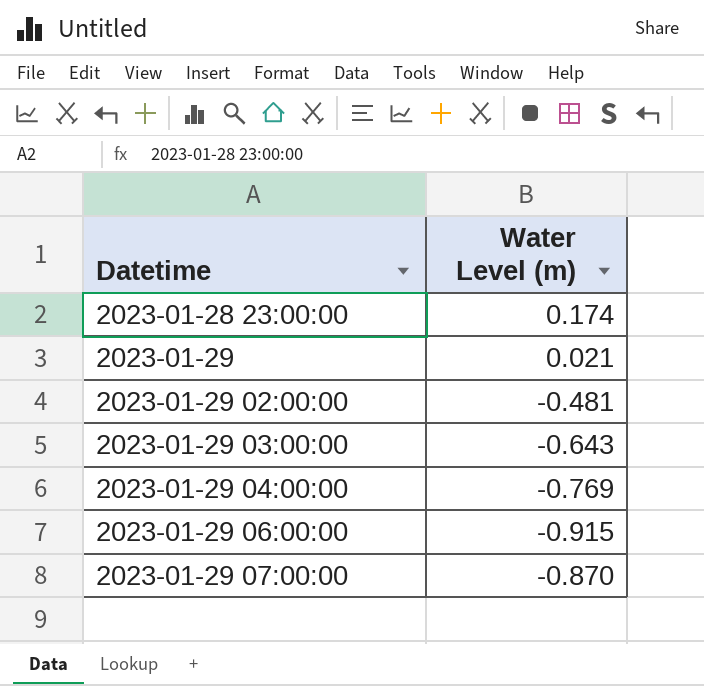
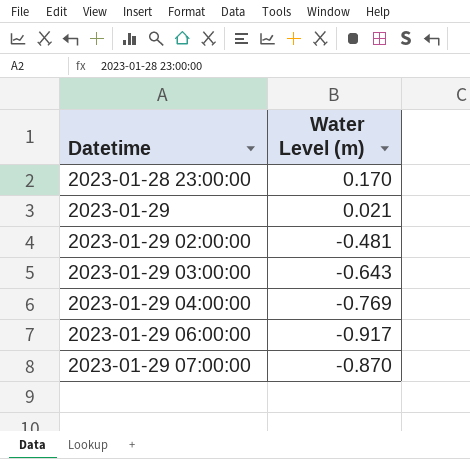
2023-01-28 23:00:00 | Water Level (m): 0.174 -> 0.170
2023-01-29 06:00:00 | Water Level (m): -0.915 -> -0.917

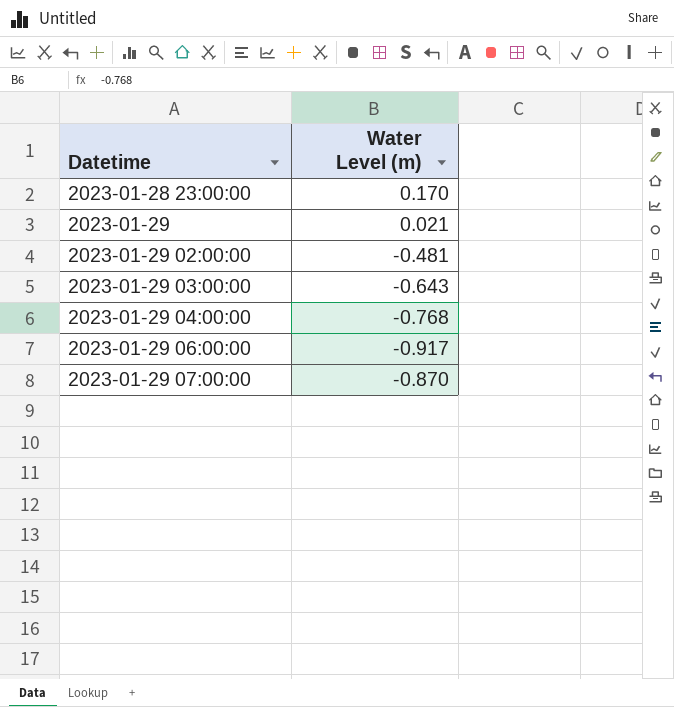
2023-01-29 04:00:00 | Water Level (m): -0.769 -> -0.768

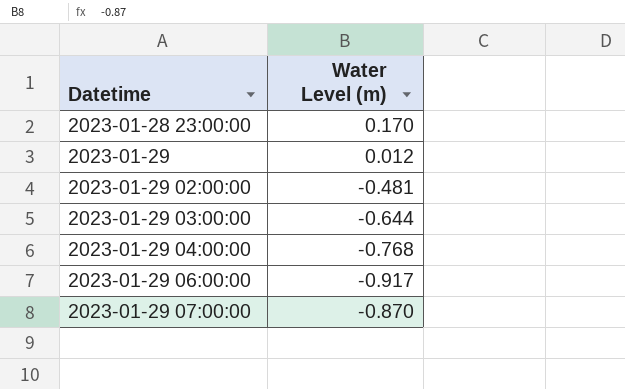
2023-01-29 | Water Level (m): 0.021 -> 0.012
2023-01-29 03:00:00 | Water Level (m): -0.643 -> -0.644

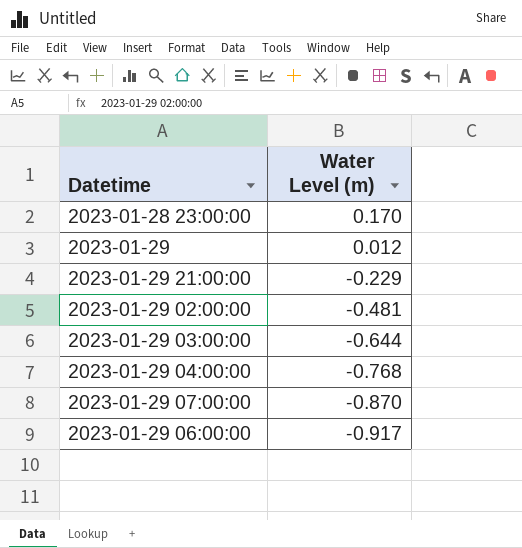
row order: Datetime ascending -> Water Level (m) descending
row 2023-01-29 21:00:00: none -> -0.229

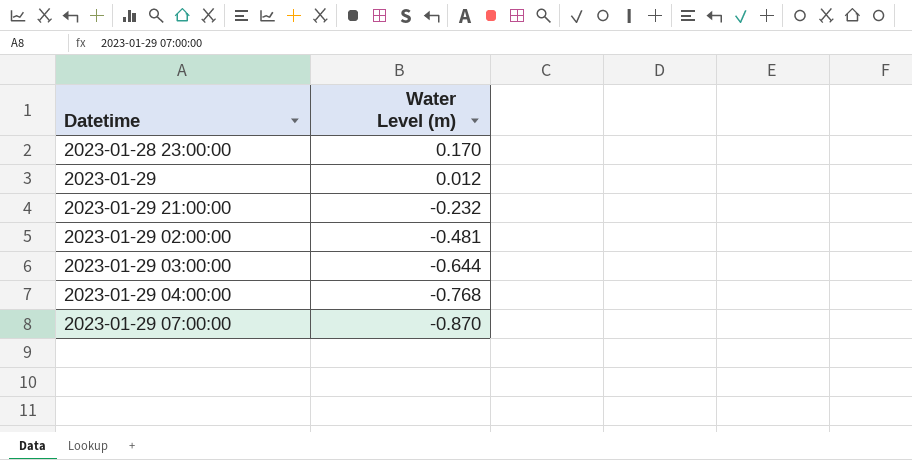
row 2023-01-29 06:00:00: -0.917 -> none
2023-01-29 21:00:00 | Water Level (m): -0.229 -> -0.232

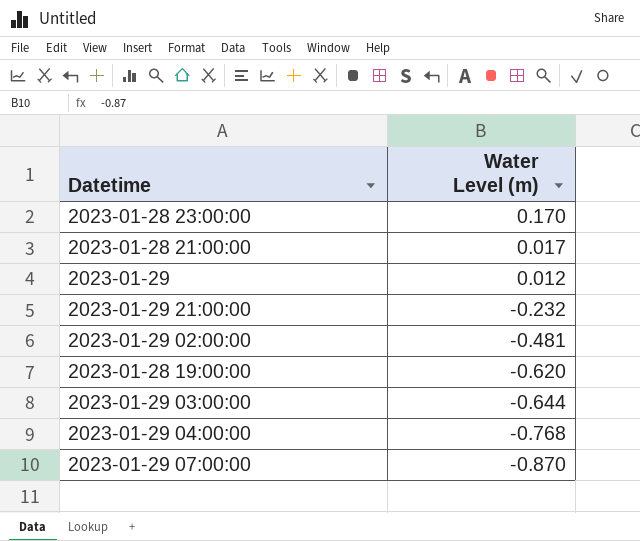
row 2023-01-28 21:00:00: none -> 0.017
row 2023-01-28 19:00:00: none -> -0.620

